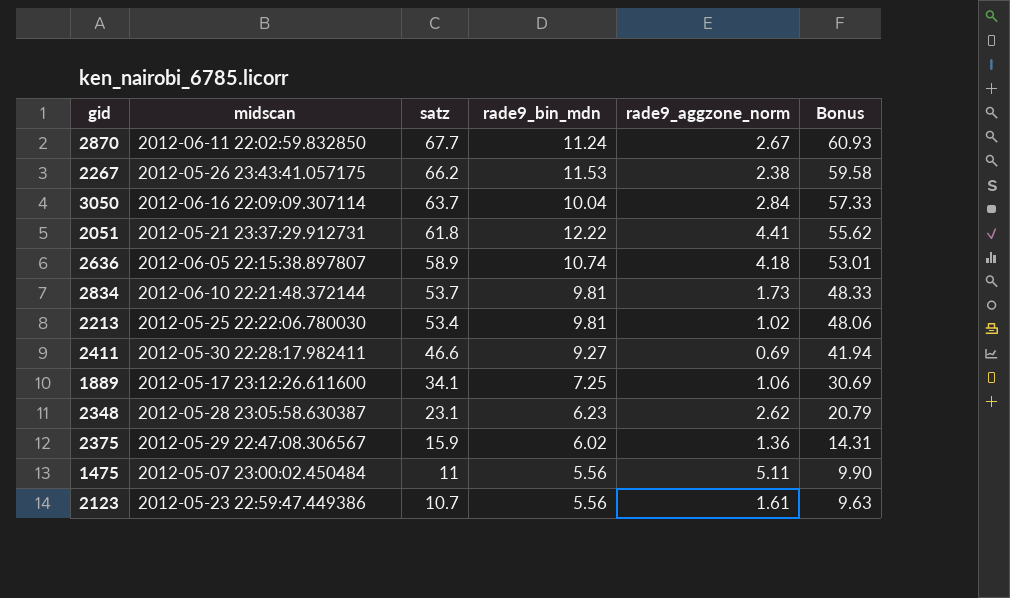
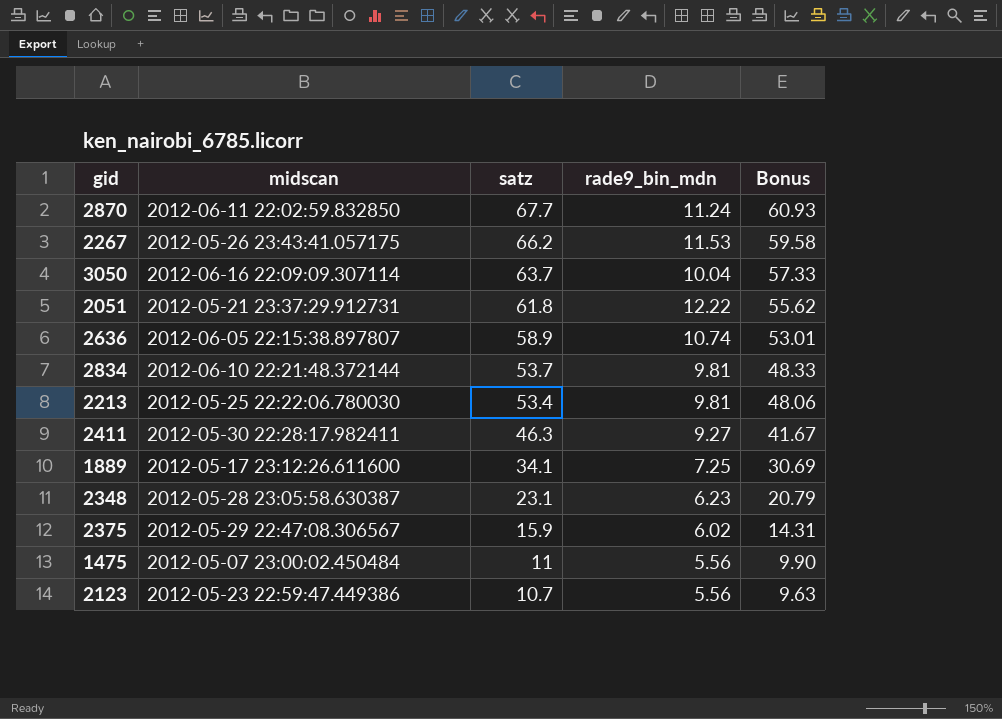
column rade9_aggzone_norm | position: 5 -> none
2411 | satz: 46.6 -> 46.3
2411 | Bonus: 41.94 -> 41.67

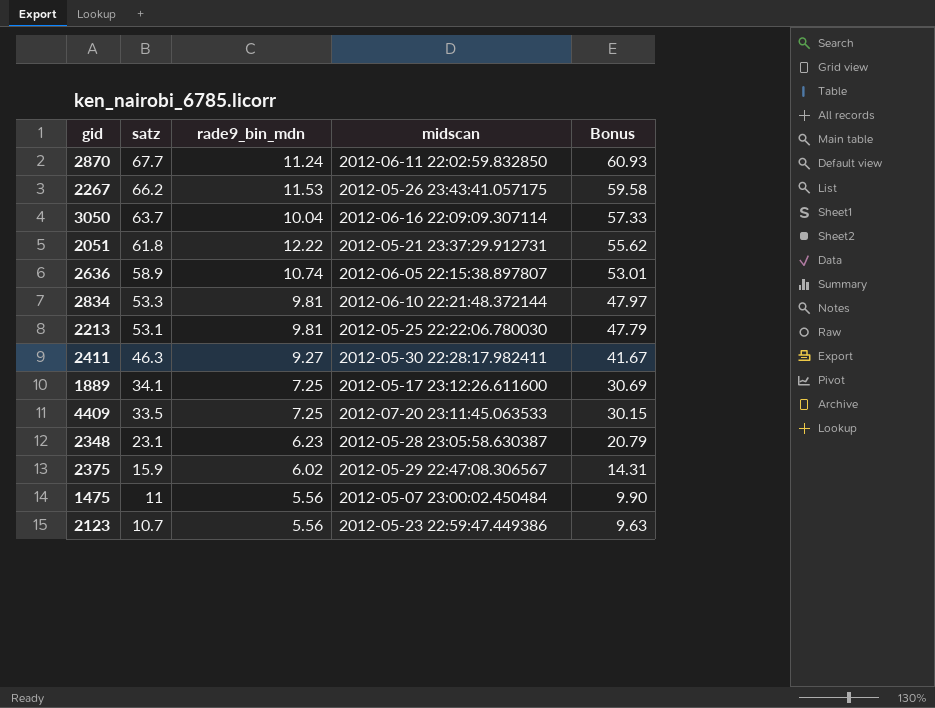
column midscan | position: 2 -> 4
2834 | satz: 53.7 -> 53.3
2834 | Bonus: 48.33 -> 47.97
2213 | satz: 53.4 -> 53.1
2213 | Bonus: 48.06 -> 47.79
row 4409: none -> 33.5 | 7.25 | 2012-07-20 23:11:45.063533 | 30.15

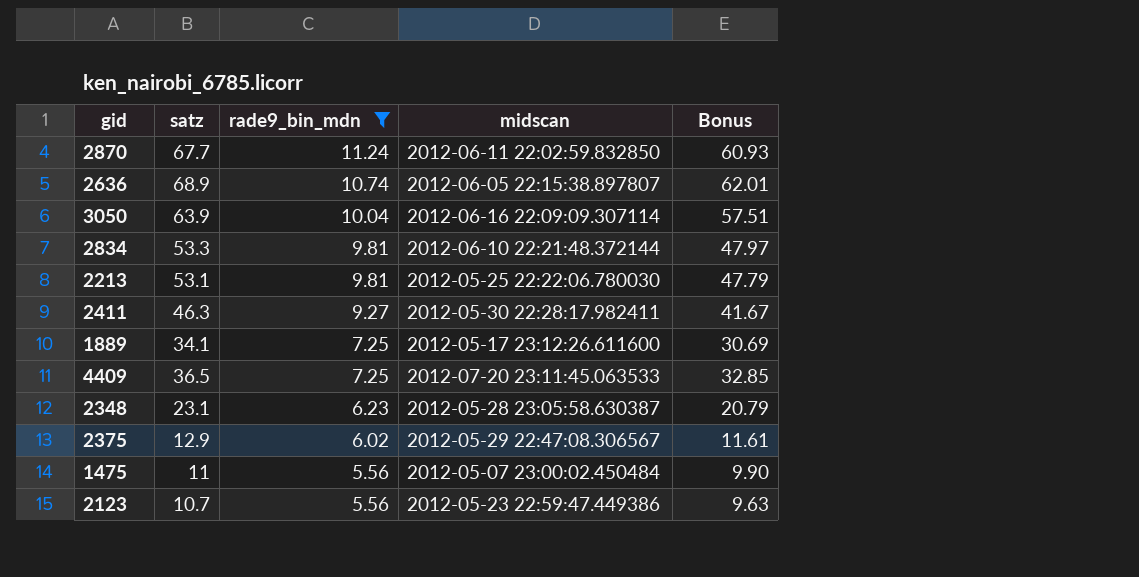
filter: none -> rade9_bin_mdn <= 11.24
row order: satz descending -> rade9_bin_mdn descending
2636 | satz: 58.9 -> 68.9
2636 | Bonus: 53.01 -> 62.01
3050 | satz: 63.7 -> 63.9
3050 | Bonus: 57.33 -> 57.51
4409 | satz: 33.5 -> 36.5
4409 | Bonus: 30.15 -> 32.85
2375 | satz: 15.9 -> 12.9
2375 | Bonus: 14.31 -> 11.61

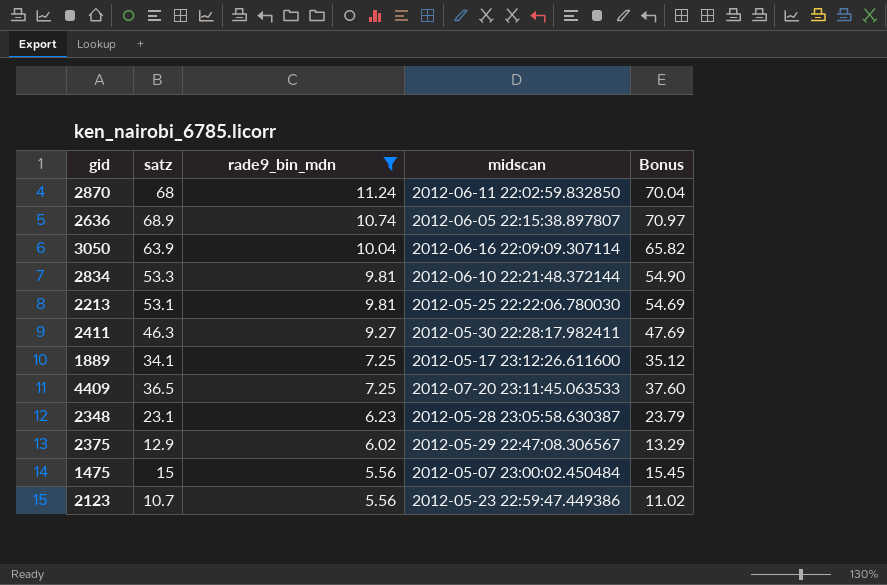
column Bonus | formula: [satz] * 0.9 -> [satz] * 1.03
2870 | satz: 67.7 -> 68
1475 | satz: 11 -> 15

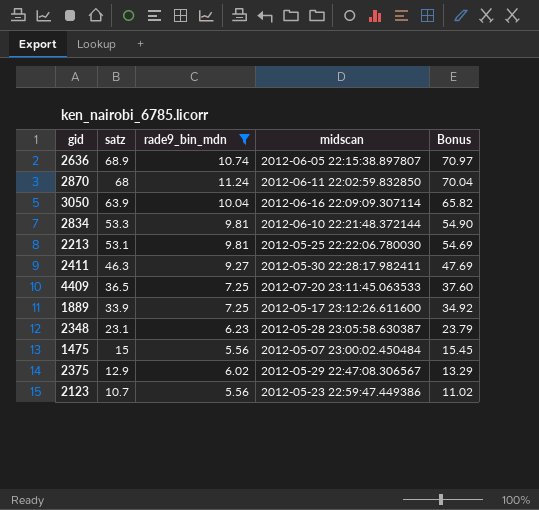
row order: rade9_bin_mdn descending -> satz descending
1889 | satz: 34.1 -> 33.9
1889 | Bonus: 35.12 -> 34.92

